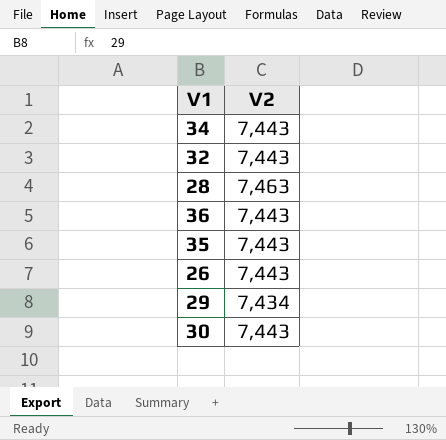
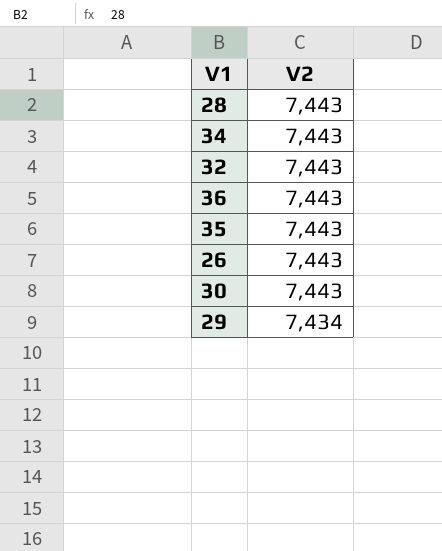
row order: none -> V2 descending
28 | V2: 7,463 -> 7,443

